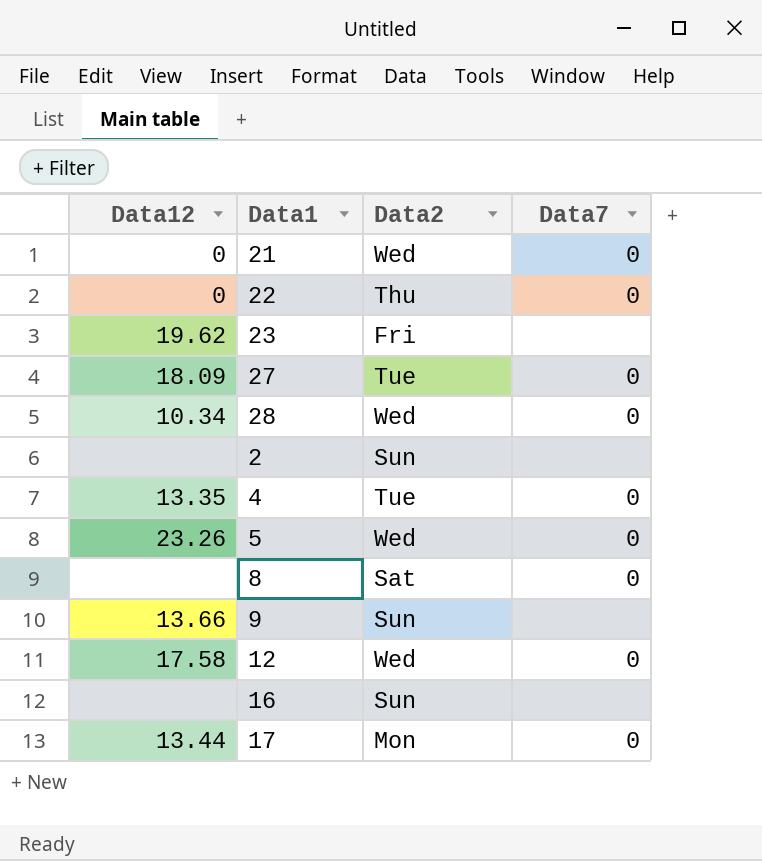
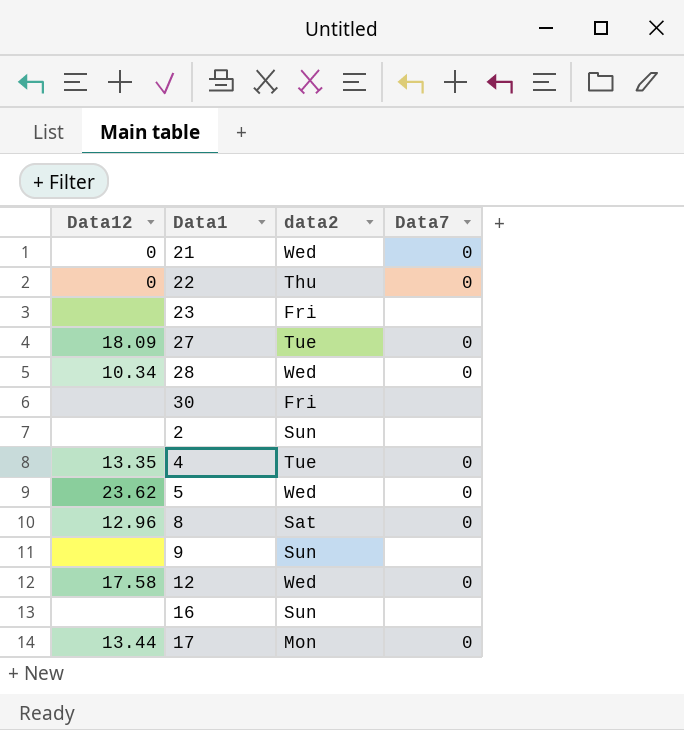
column name: Data2 -> data2
23 | Data12: 19.62 -> none
row 30: none -> none | Fri | none
5 | Data12: 23.26 -> 23.62
8 | Data12: none -> 12.96
9 | Data12: 13.66 -> none

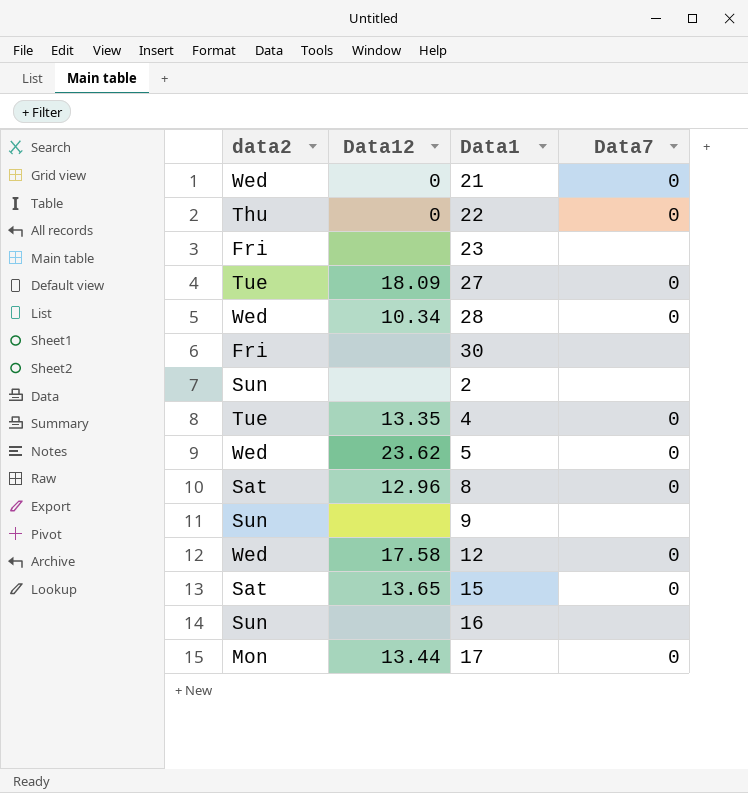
column data2 | position: 3 -> 1
row 15: none -> Sat | 13.65 | 0

